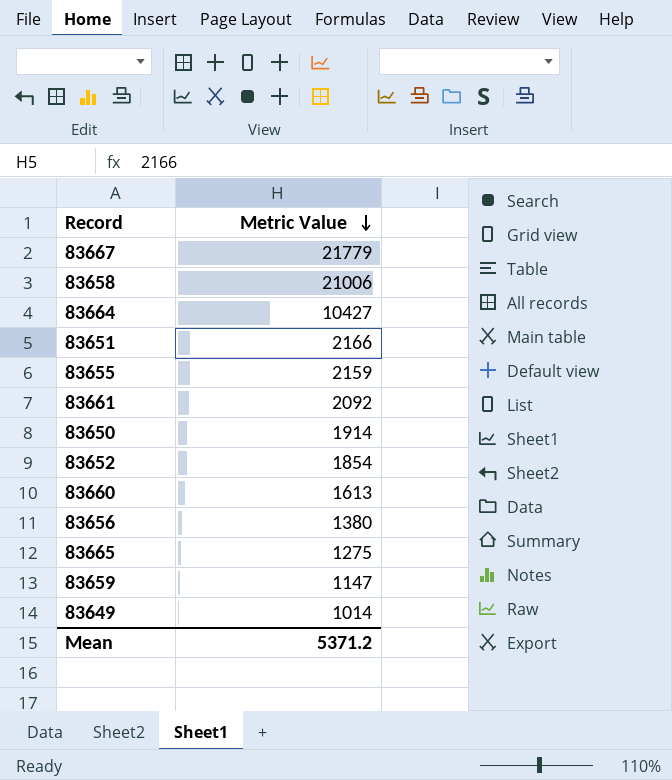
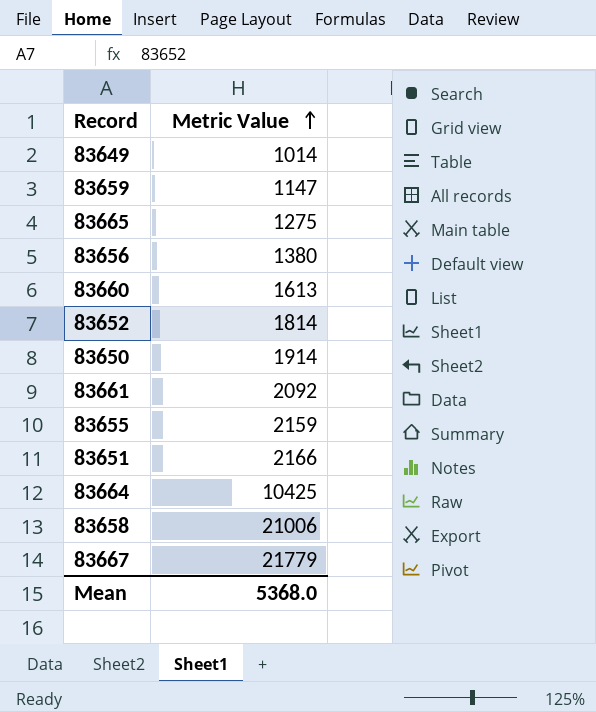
row order: Metric Value descending -> Metric Value ascending
83652 | Metric Value: 1854 -> 1814
83664 | Metric Value: 10427 -> 10425
Mean | Metric Value: 5371.2 -> 5368.0

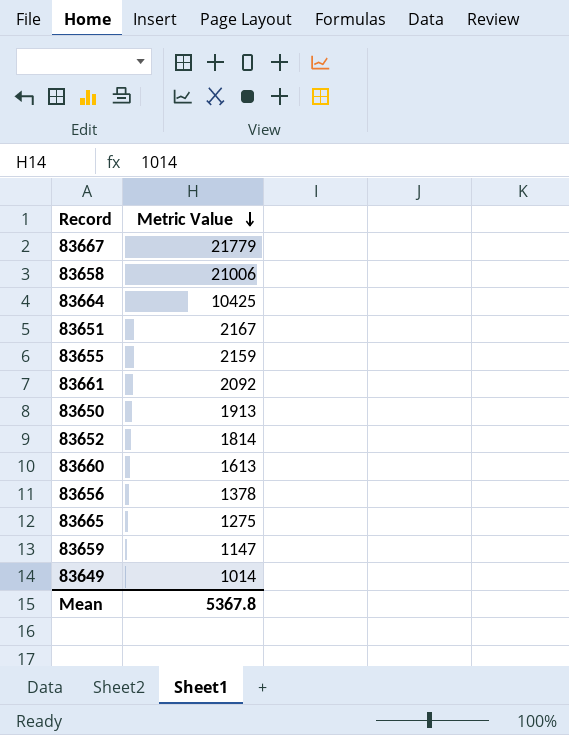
row order: Metric Value ascending -> Metric Value descending
83651 | Metric Value: 2166 -> 2167
83650 | Metric Value: 1914 -> 1913
83656 | Metric Value: 1380 -> 1378
Mean | Metric Value: 5368.0 -> 5367.8

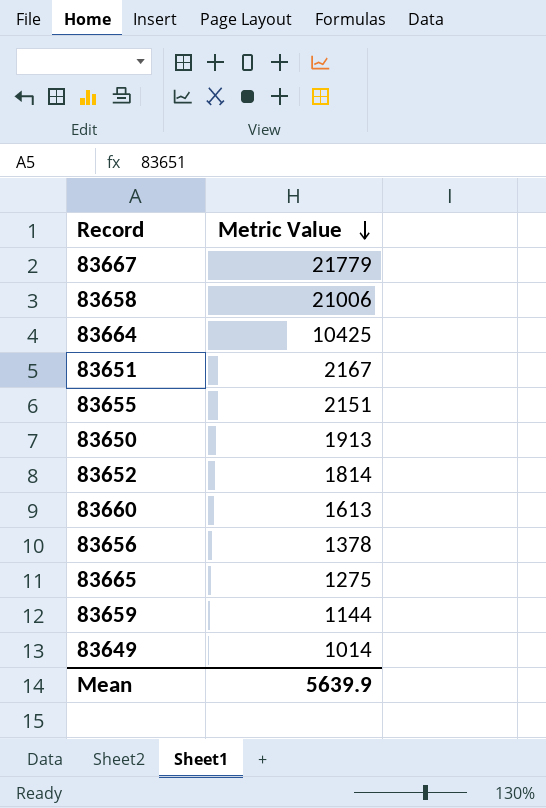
row 83661: 2092 -> none
83655 | Metric Value: 2159 -> 2151
83659 | Metric Value: 1147 -> 1144
Mean | Metric Value: 5367.8 -> 5639.9

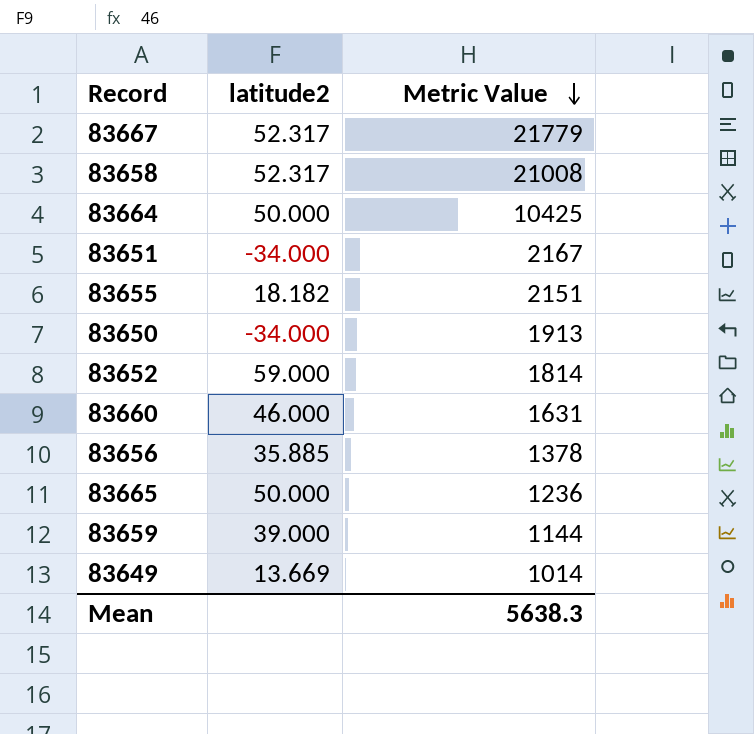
column latitude2 | position: none -> 2
83658 | Metric Value: 21006 -> 21008
83660 | Metric Value: 1613 -> 1631
83665 | Metric Value: 1275 -> 1236
Mean | Metric Value: 5639.9 -> 5638.3

